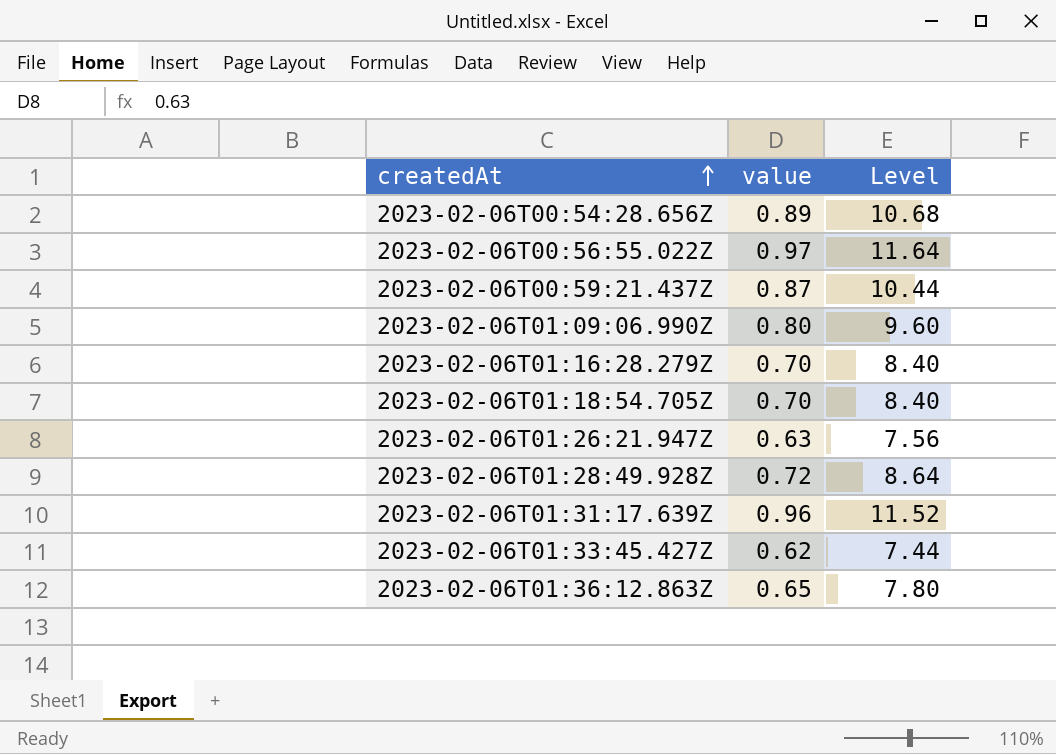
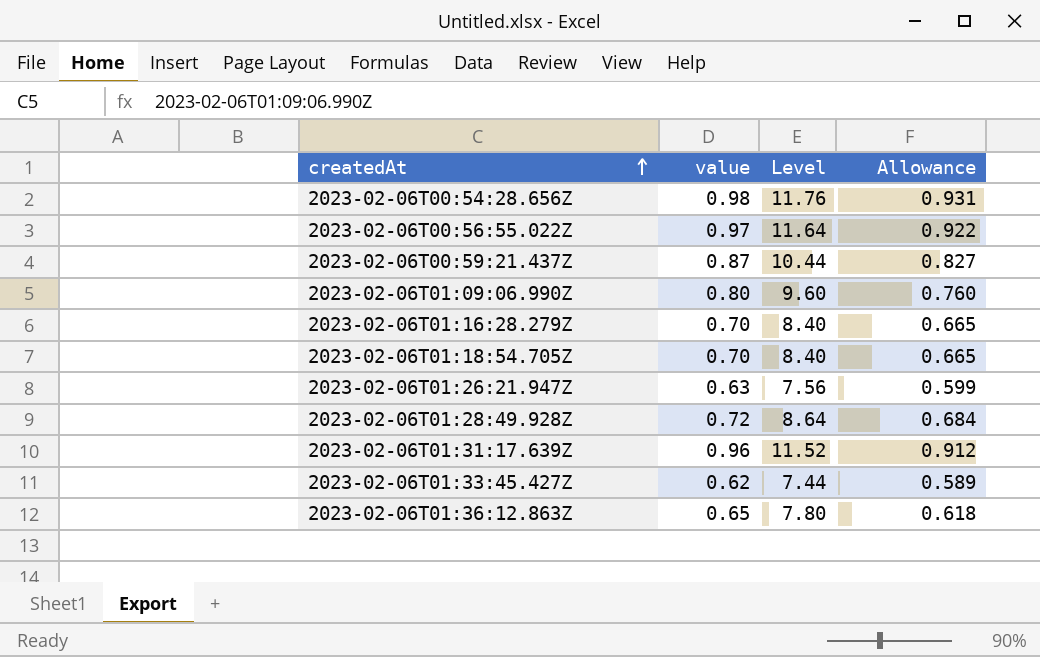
column Allowance | formula: none -> [value] * 0.95
2023-02-06T00:54:28.656Z | value: 0.89 -> 0.98
2023-02-06T00:54:28.656Z | Level: 10.68 -> 11.76

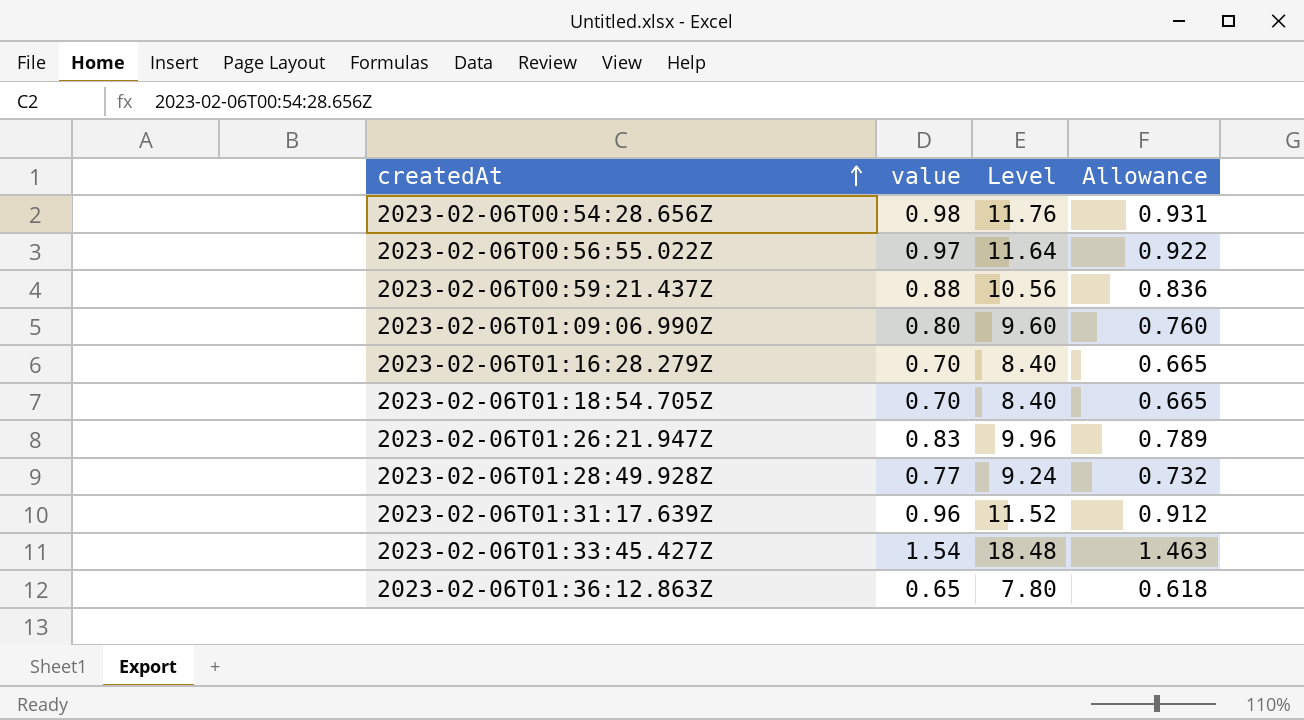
2023-02-06T00:59:21.437Z | value: 0.87 -> 0.88
2023-02-06T00:59:21.437Z | Level: 10.44 -> 10.56
2023-02-06T00:59:21.437Z | Allowance: 0.827 -> 0.836
2023-02-06T01:26:21.947Z | value: 0.63 -> 0.83
2023-02-06T01:26:21.947Z | Level: 7.56 -> 9.96
2023-02-06T01:26:21.947Z | Allowance: 0.599 -> 0.789
2023-02-06T01:28:49.928Z | value: 0.72 -> 0.77
2023-02-06T01:28:49.928Z | Level: 8.64 -> 9.24
2023-02-06T01:28:49.928Z | Allowance: 0.684 -> 0.732
2023-02-06T01:33:45.427Z | value: 0.62 -> 1.54
2023-02-06T01:33:45.427Z | Level: 7.44 -> 18.48
2023-02-06T01:33:45.427Z | Allowance: 0.589 -> 1.463

